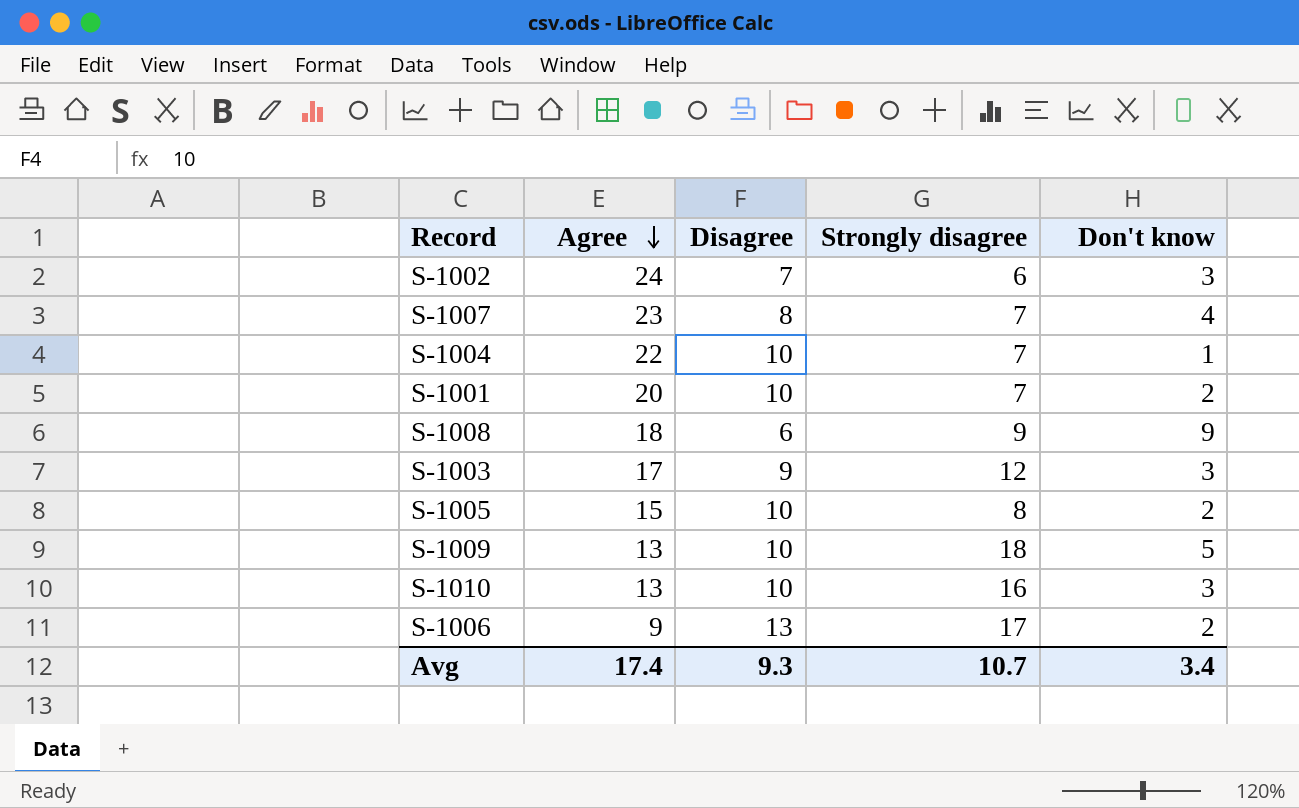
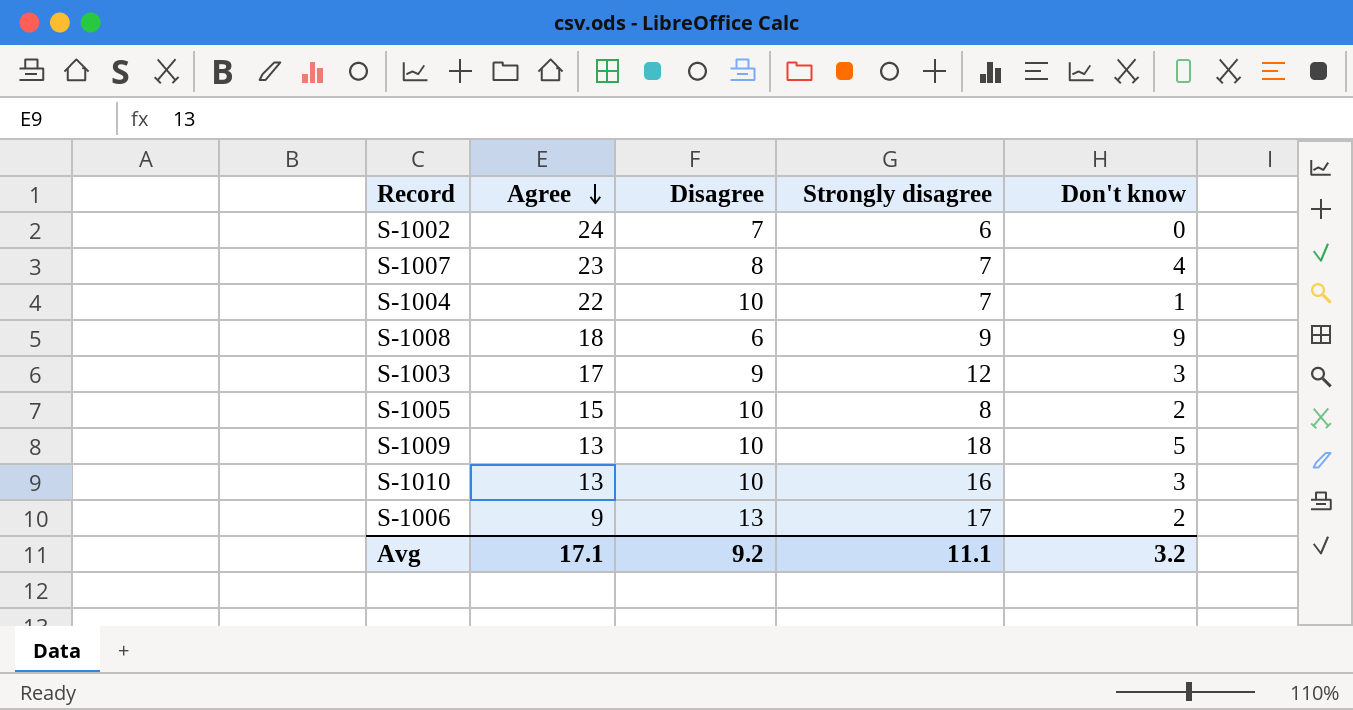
row S-1001: 20 | 10 | 7 | 2 -> none
S-1002 | Don't know: 3 -> 0
Avg | Agree: 17.4 -> 17.1
Avg | Disagree: 9.3 -> 9.2
Avg | Strongly disagree: 10.7 -> 11.1
Avg | Don't know: 3.4 -> 3.2

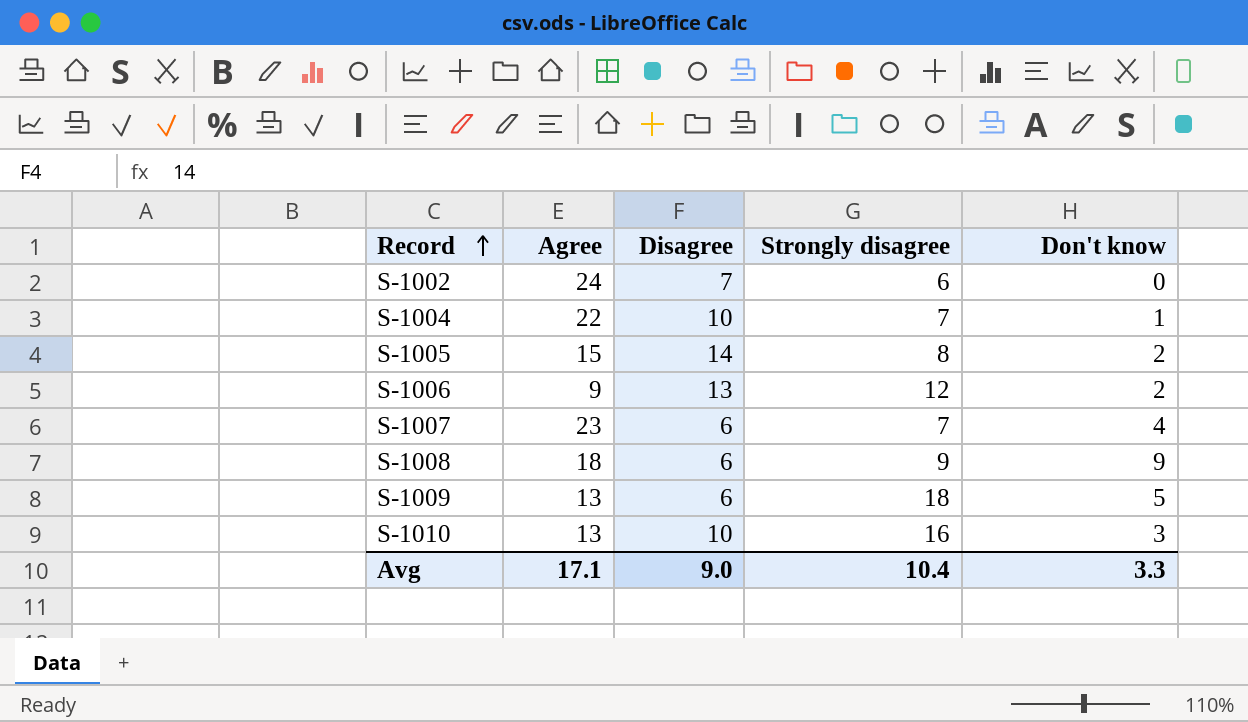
row order: Agree descending -> Record ascending
row S-1003: 17 | 9 | 12 | 3 -> none
S-1005 | Disagree: 10 -> 14
S-1006 | Strongly disagree: 17 -> 12
S-1007 | Disagree: 8 -> 6
S-1009 | Disagree: 10 -> 6
Avg | Disagree: 9.2 -> 9.0
Avg | Strongly disagree: 11.1 -> 10.4
Avg | Don't know: 3.2 -> 3.3

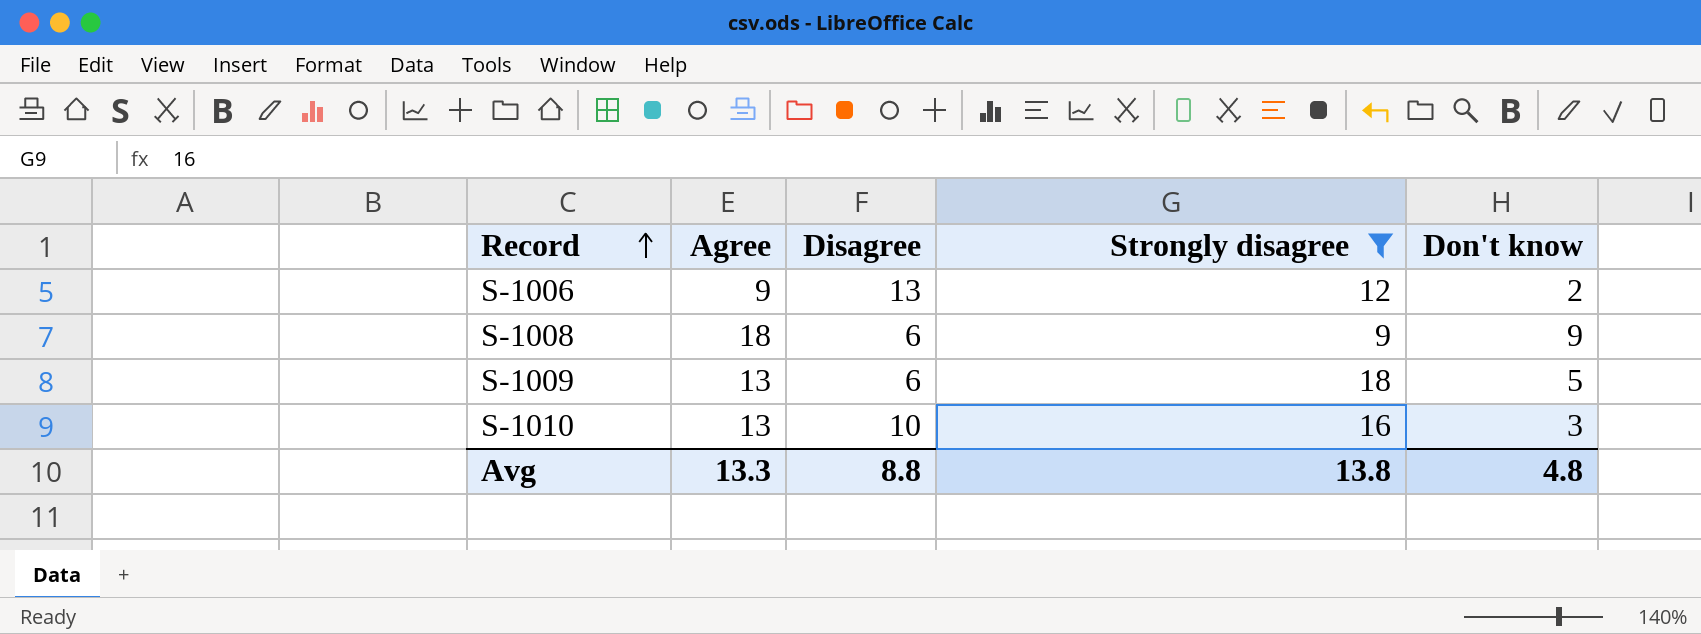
filter: none -> Strongly disagree >= 9
Avg | Agree: 17.1 -> 13.3
Avg | Disagree: 9.0 -> 8.8
Avg | Strongly disagree: 10.4 -> 13.8
Avg | Don't know: 3.3 -> 4.8

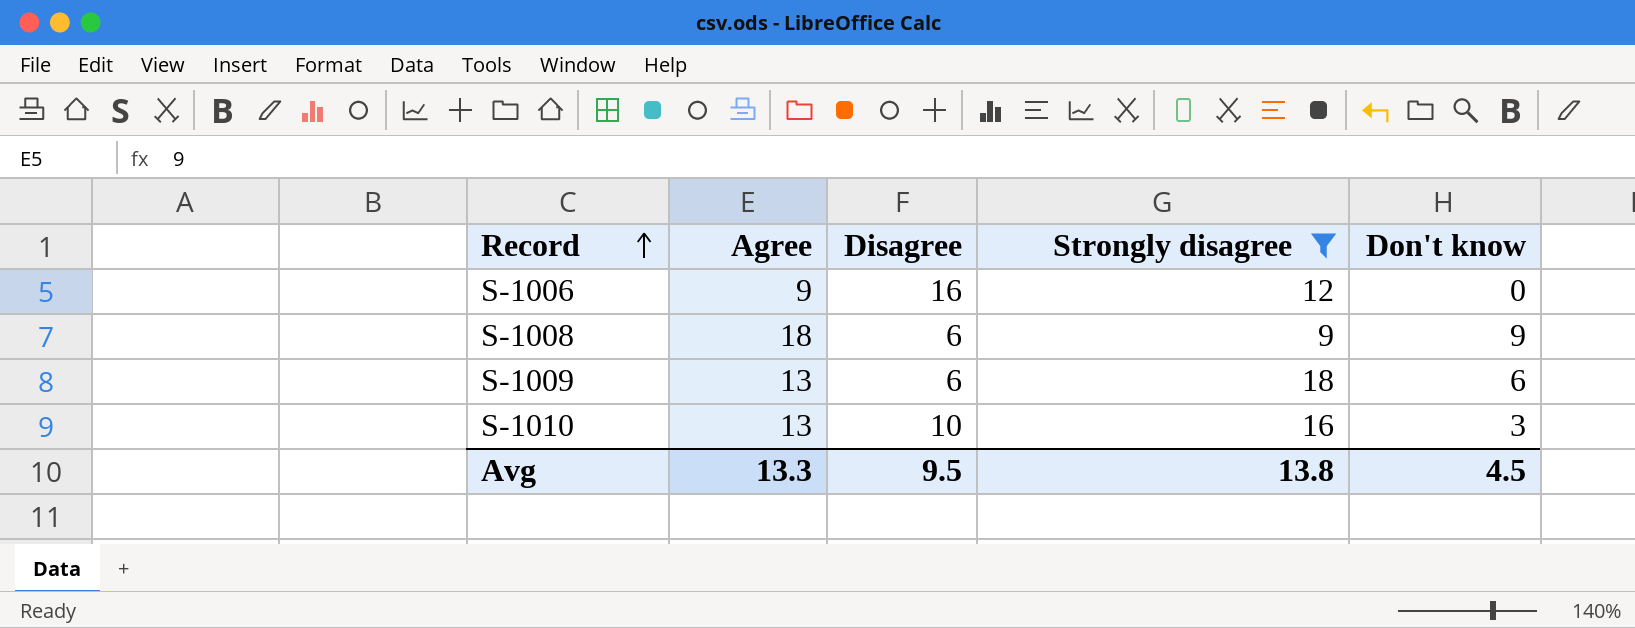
S-1006 | Disagree: 13 -> 16
S-1006 | Don't know: 2 -> 0
S-1009 | Don't know: 5 -> 6
Avg | Disagree: 8.8 -> 9.5
Avg | Don't know: 4.8 -> 4.5

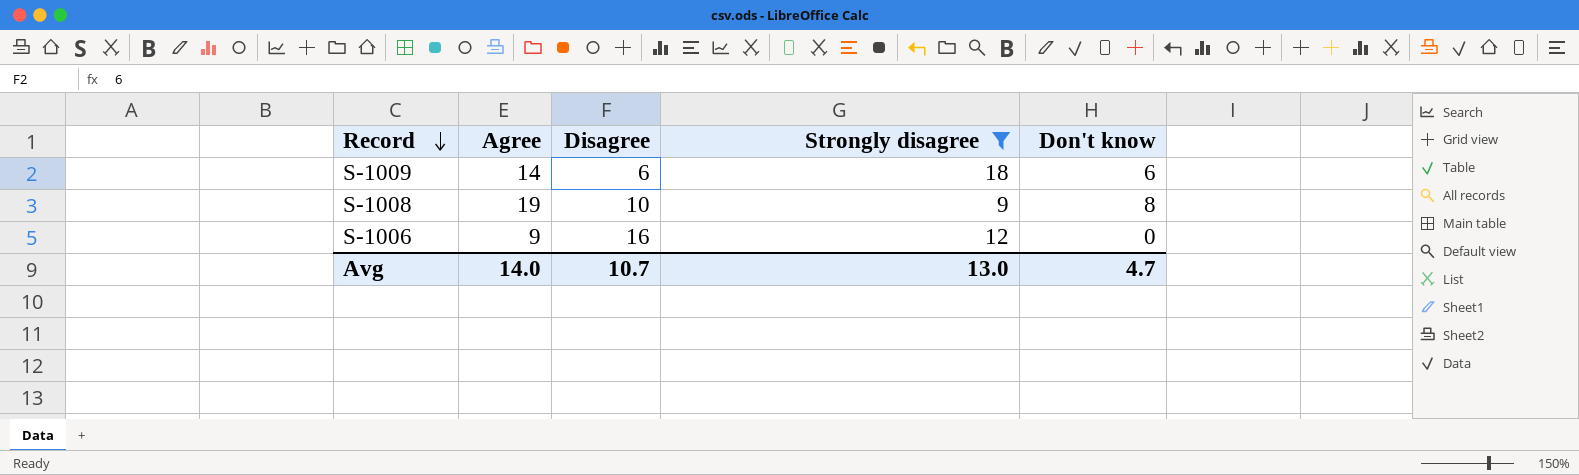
row order: Record ascending -> Record descending
row S-1010: 13 | 10 | 16 | 3 -> none
S-1009 | Agree: 13 -> 14
S-1008 | Agree: 18 -> 19
S-1008 | Disagree: 6 -> 10
S-1008 | Don't know: 9 -> 8
Avg | Agree: 13.3 -> 14.0
Avg | Disagree: 9.5 -> 10.7
Avg | Strongly disagree: 13.8 -> 13.0
Avg | Don't know: 4.5 -> 4.7

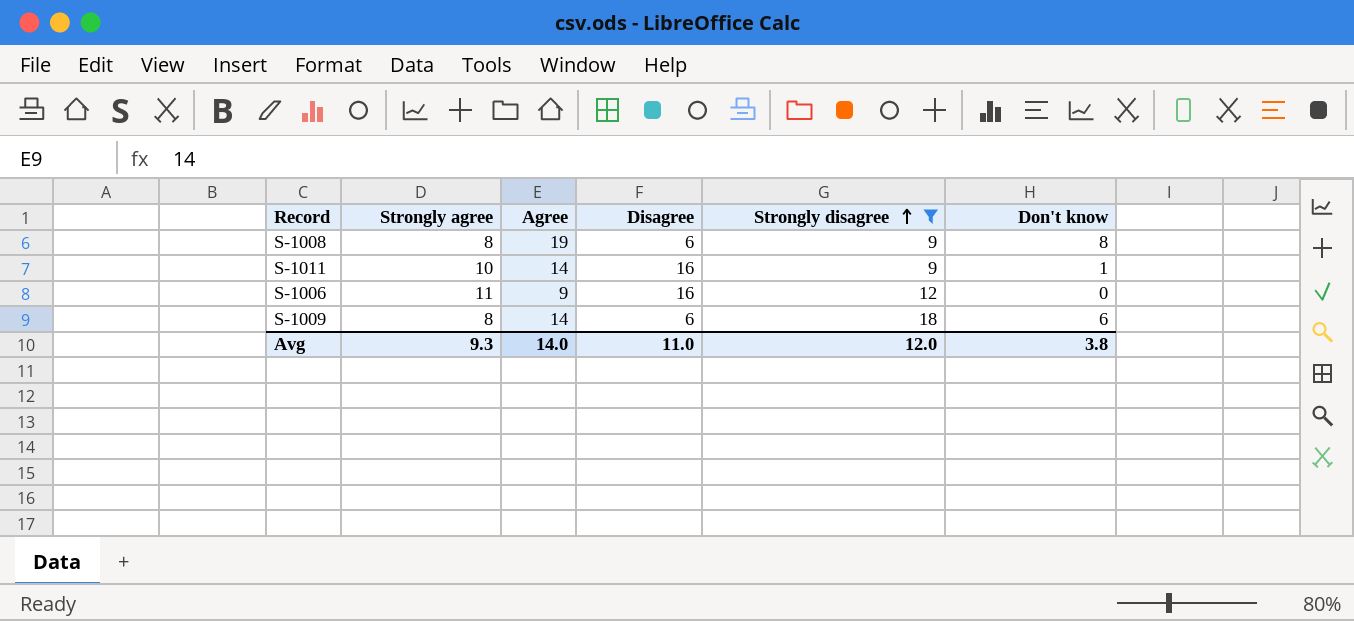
row order: Record descending -> Strongly disagree ascending
column Strongly agree | position: none -> 2
S-1008 | Disagree: 10 -> 6
row S-1011: none -> 10 | 14 | 16 | 9 | 1
Avg | Disagree: 10.7 -> 11.0
Avg | Strongly disagree: 13.0 -> 12.0
Avg | Don't know: 4.7 -> 3.8

